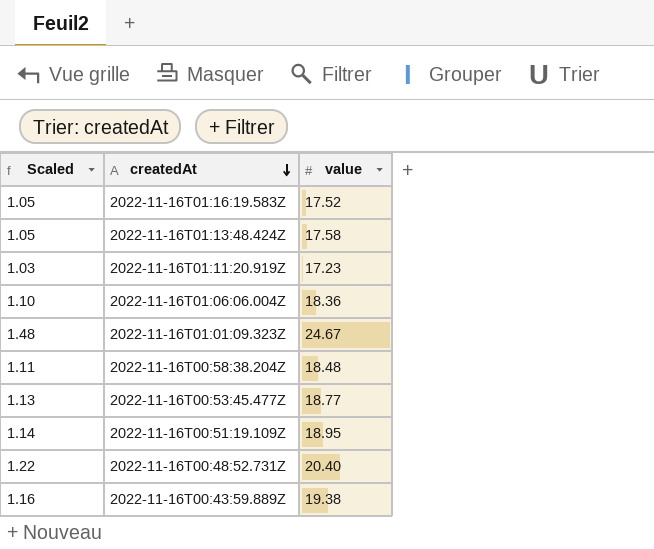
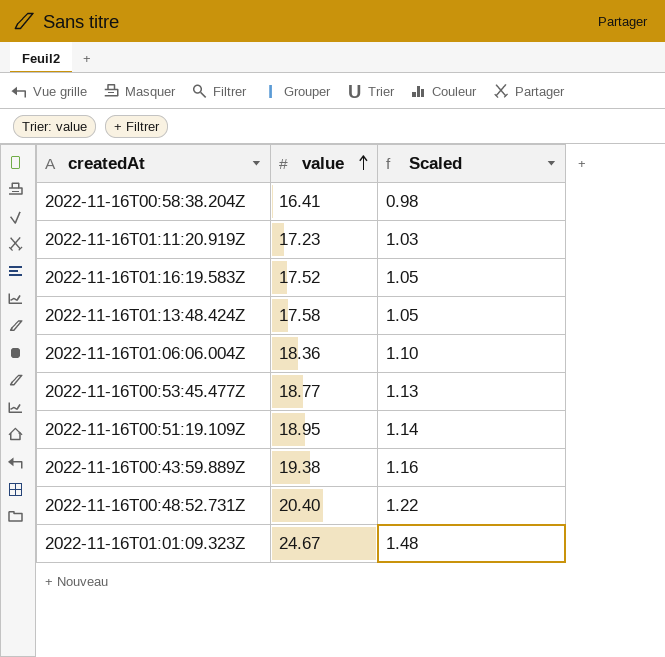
row order: createdAt descending -> value ascending
column Scaled | position: 1 -> 3
2022-11-16T00:58:38.204Z | value: 18.48 -> 16.41
2022-11-16T00:58:38.204Z | Scaled: 1.11 -> 0.98

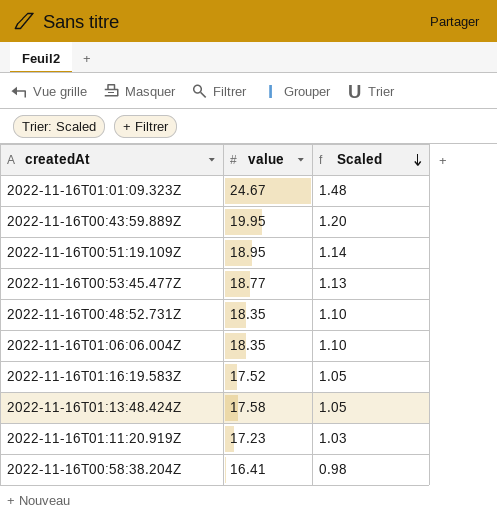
row order: value ascending -> Scaled descending
2022-11-16T00:43:59.889Z | value: 19.38 -> 19.95
2022-11-16T00:43:59.889Z | Scaled: 1.16 -> 1.20
2022-11-16T00:48:52.731Z | value: 20.40 -> 18.35
2022-11-16T00:48:52.731Z | Scaled: 1.22 -> 1.10
2022-11-16T01:06:06.004Z | value: 18.36 -> 18.35

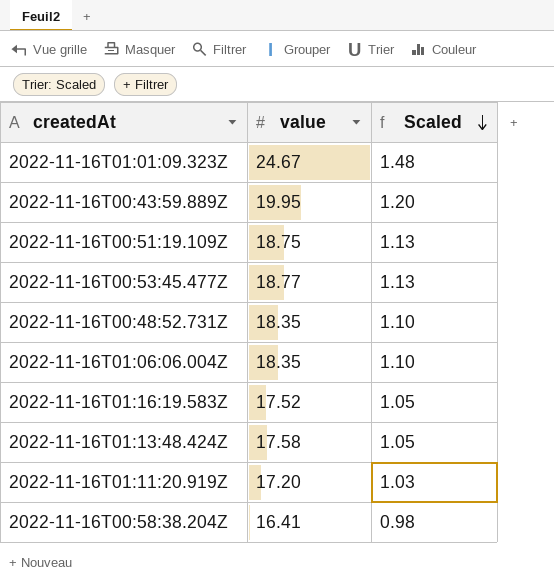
2022-11-16T00:51:19.109Z | value: 18.95 -> 18.75
2022-11-16T00:51:19.109Z | Scaled: 1.14 -> 1.13
2022-11-16T01:11:20.919Z | value: 17.23 -> 17.20

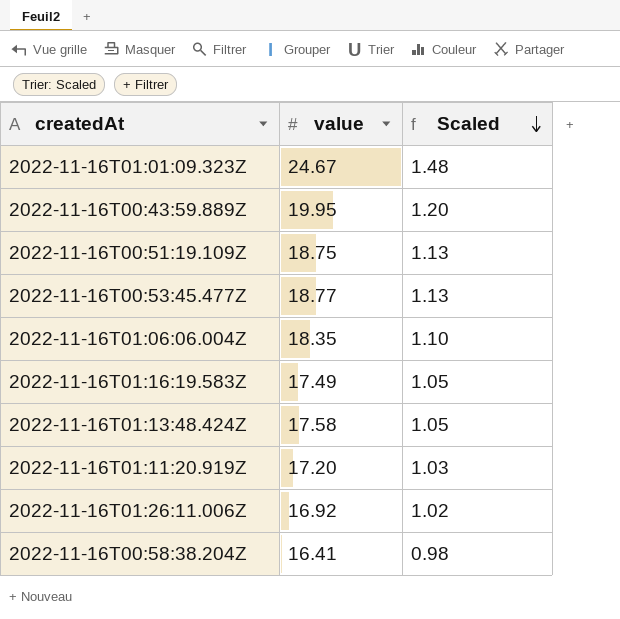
row 2022-11-16T00:48:52.731Z: 18.35 | 1.10 -> none
2022-11-16T01:16:19.583Z | value: 17.52 -> 17.49
row 2022-11-16T01:26:11.006Z: none -> 16.92 | 1.02

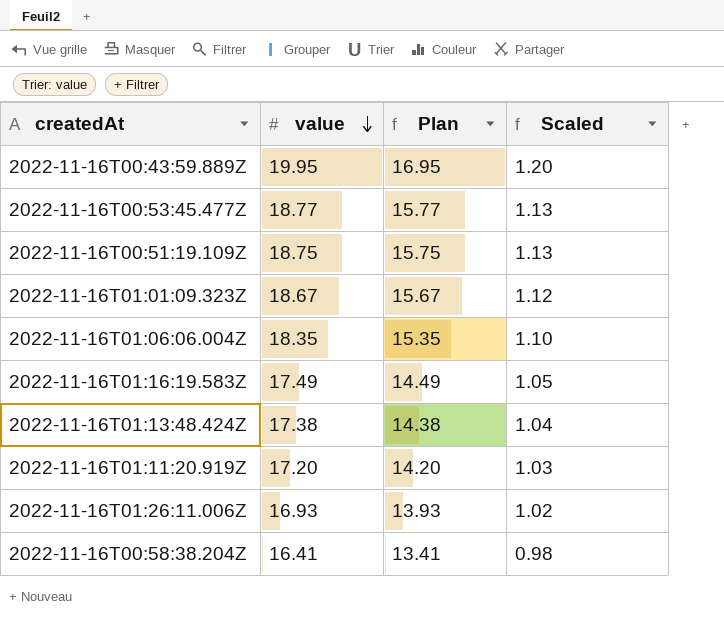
row order: Scaled descending -> value descending
column Plan | formula: none -> [value] - 3
2022-11-16T01:01:09.323Z | value: 24.67 -> 18.67
2022-11-16T01:01:09.323Z | Scaled: 1.48 -> 1.12
2022-11-16T01:13:48.424Z | value: 17.58 -> 17.38
2022-11-16T01:13:48.424Z | Scaled: 1.05 -> 1.04
2022-11-16T01:26:11.006Z | value: 16.92 -> 16.93

